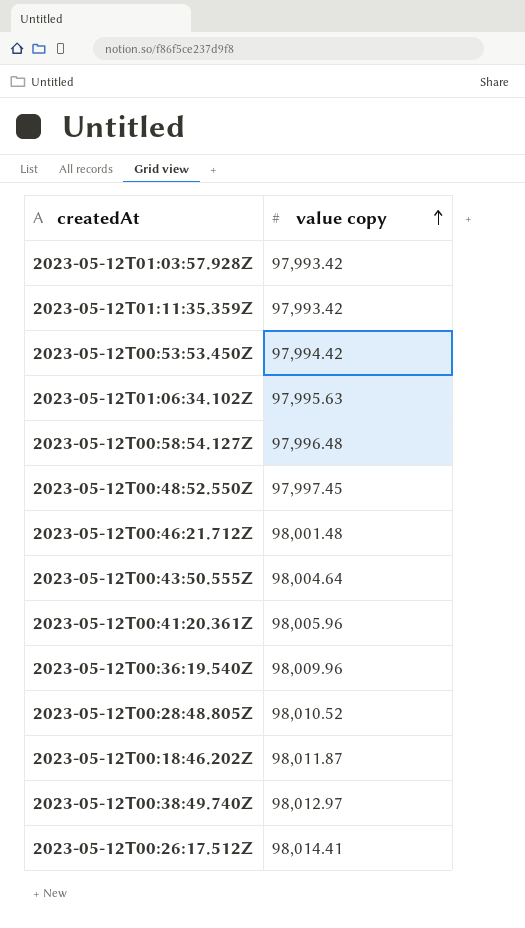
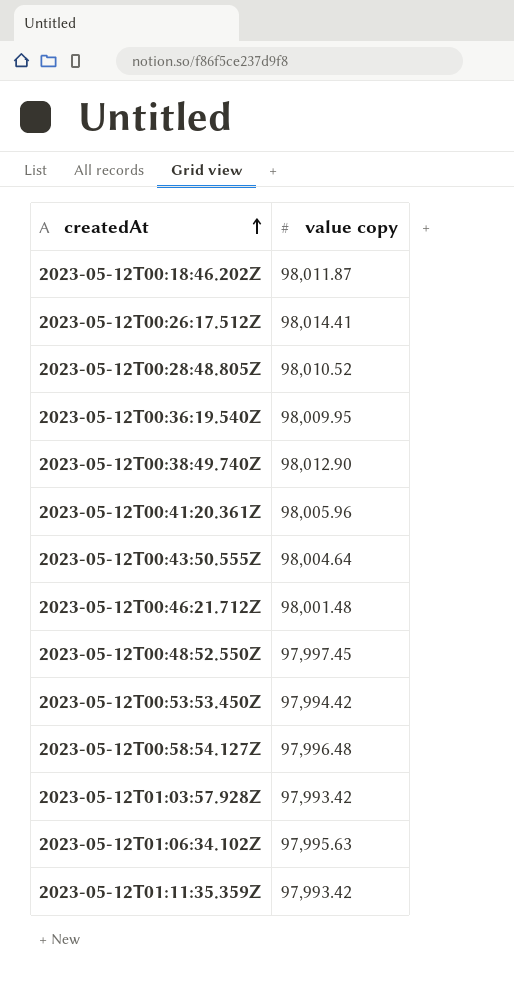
row order: value copy ascending -> createdAt ascending
2023-05-12T00:36:19.540Z | value copy: 98,009.96 -> 98,009.95
2023-05-12T00:38:49.740Z | value copy: 98,012.97 -> 98,012.90

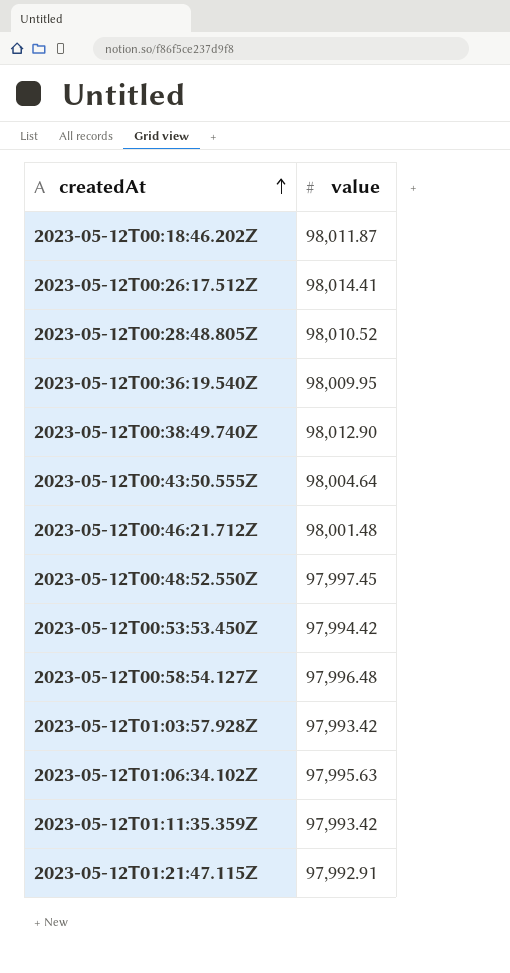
column name: value copy -> value
row 2023-05-12T00:41:20.361Z: 98,005.96 -> none
row 2023-05-12T01:21:47.115Z: none -> 97,992.91

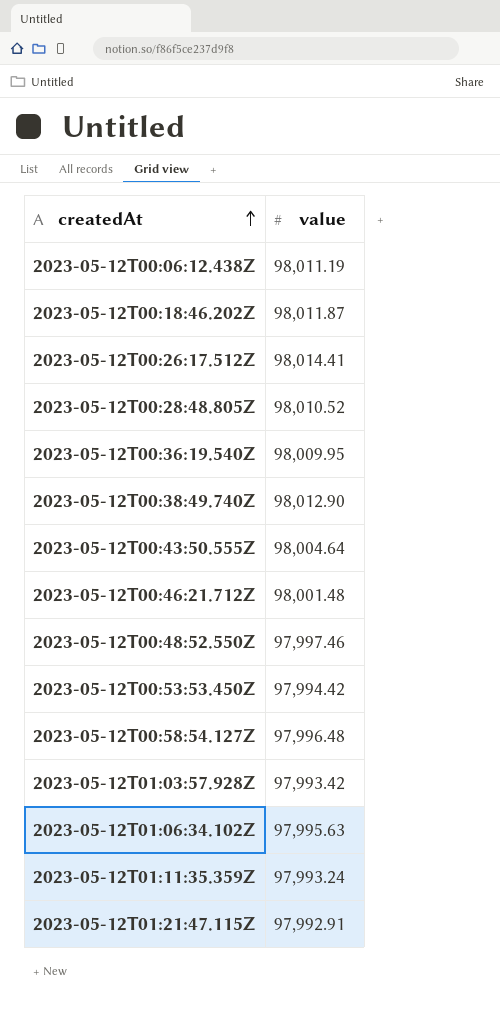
row 2023-05-12T00:06:12.438Z: none -> 98,011.19
2023-05-12T00:48:52.550Z | value: 97,997.45 -> 97,997.46
2023-05-12T01:11:35.359Z | value: 97,993.42 -> 97,993.24

